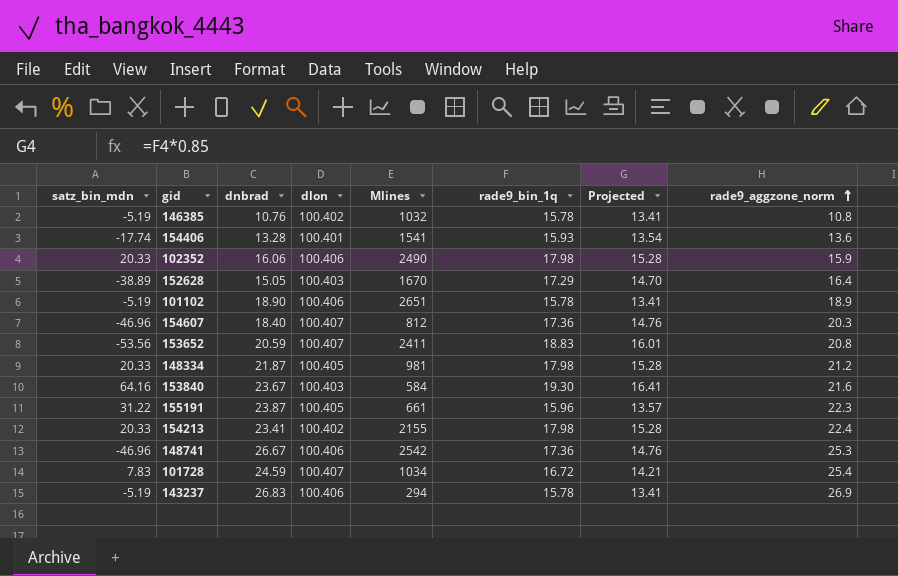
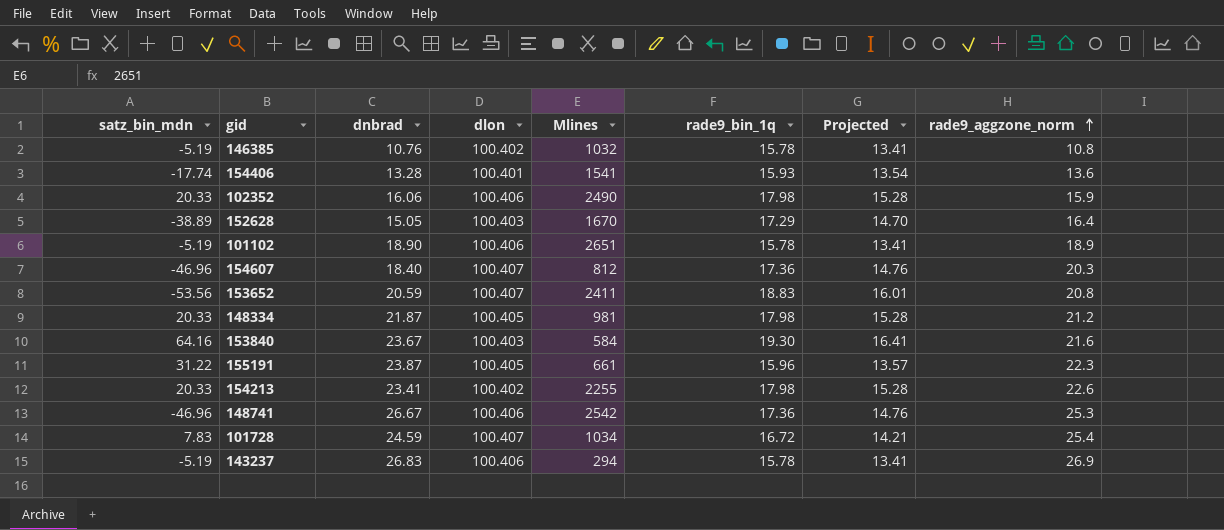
154213 | Mlines: 2155 -> 2255
154213 | rade9_aggzone_norm: 22.4 -> 22.6

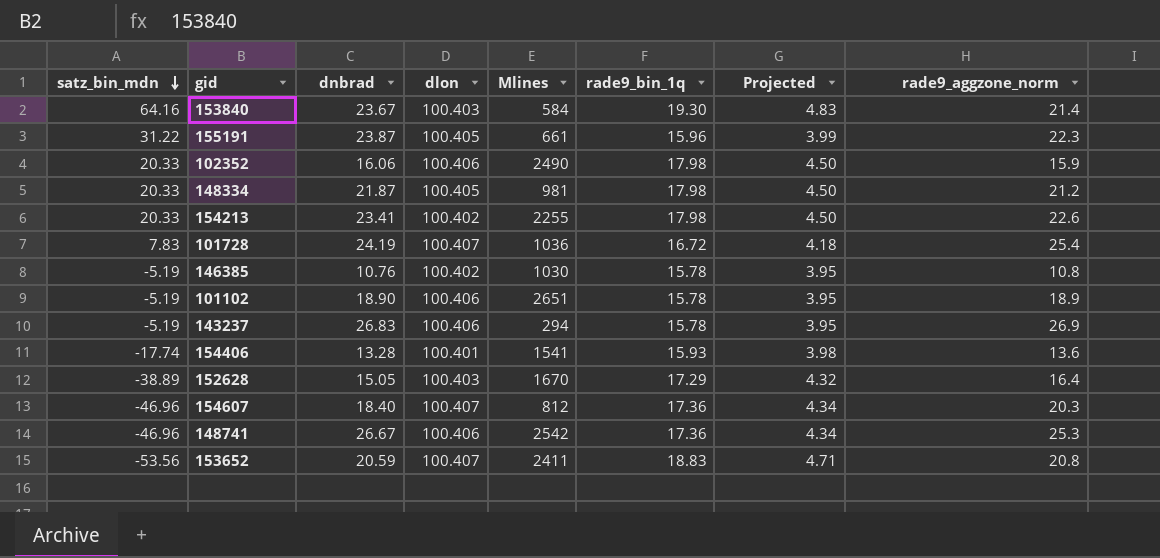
row order: rade9_aggzone_norm ascending -> satz_bin_mdn descending
column Projected | formula: [rade9_bin_1q] * 0.85 -> [rade9_bin_1q] * 0.25
153840 | rade9_aggzone_norm: 21.6 -> 21.4
101728 | dnbrad: 24.59 -> 24.19
101728 | Mlines: 1034 -> 1036
146385 | Mlines: 1032 -> 1030

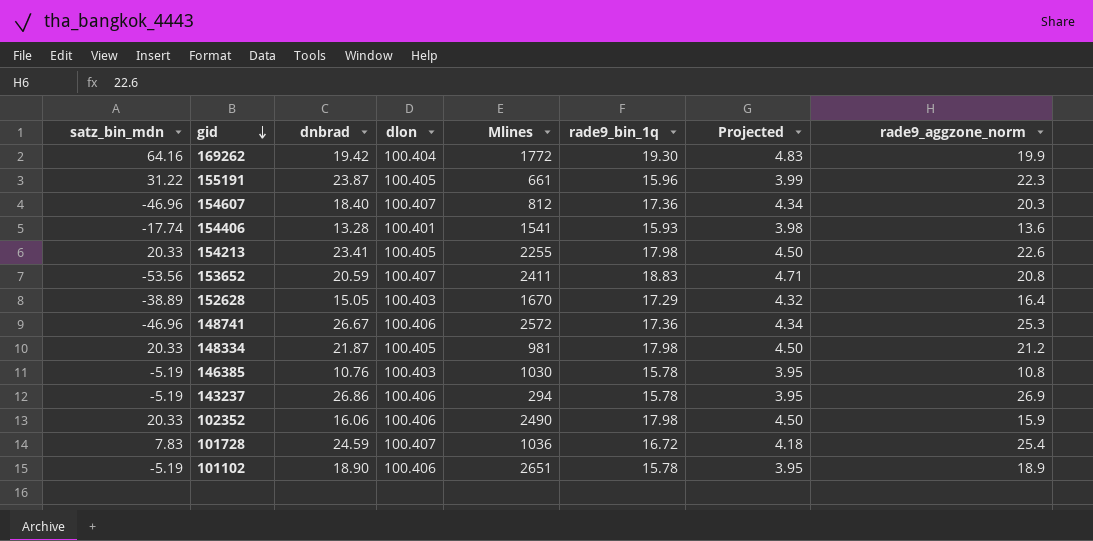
row order: satz_bin_mdn descending -> gid descending
row 153840: 64.16 | 23.67 | 100.403 | 584 | 19.30 | 4.83 | 21.4 -> none
row 169262: none -> 64.16 | 19.42 | 100.404 | 1772 | 19.30 | 4.83 | 19.9
154213 | dlon: 100.402 -> 100.405
148741 | Mlines: 2542 -> 2572
146385 | dlon: 100.402 -> 100.403
143237 | dnbrad: 26.83 -> 26.86
101728 | dnbrad: 24.19 -> 24.59

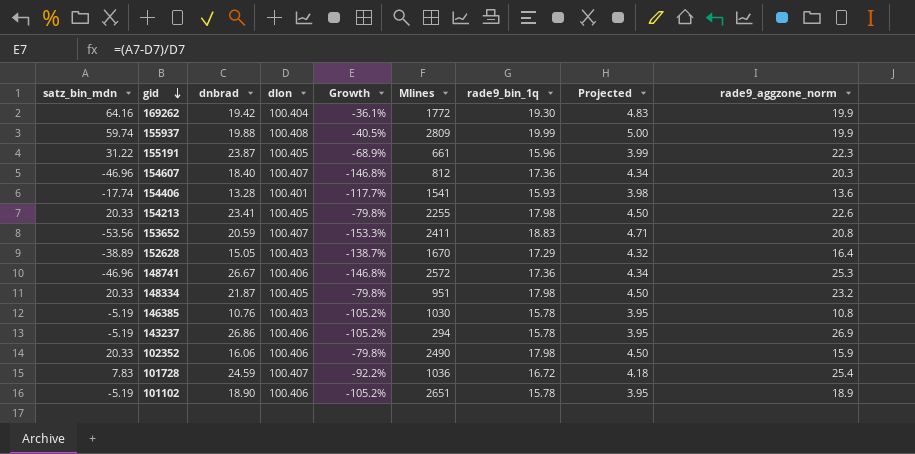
column Growth | formula: none -> ([satz_bin_mdn] - [dlon]) / [dlon]
row 155937: none -> 59.74 | 19.88 | 100.408 | -40.5% | 2809 | 19.99 | 5.00 | 19.9
148334 | Mlines: 981 -> 951
148334 | rade9_aggzone_norm: 21.2 -> 23.2

